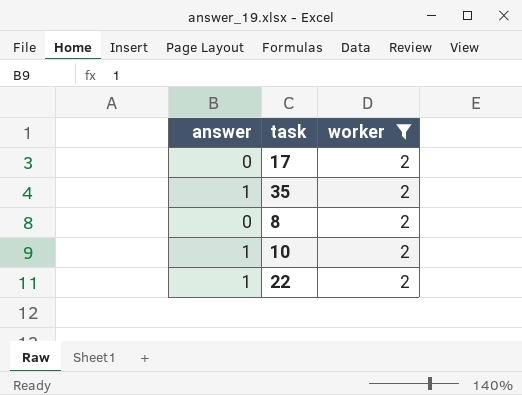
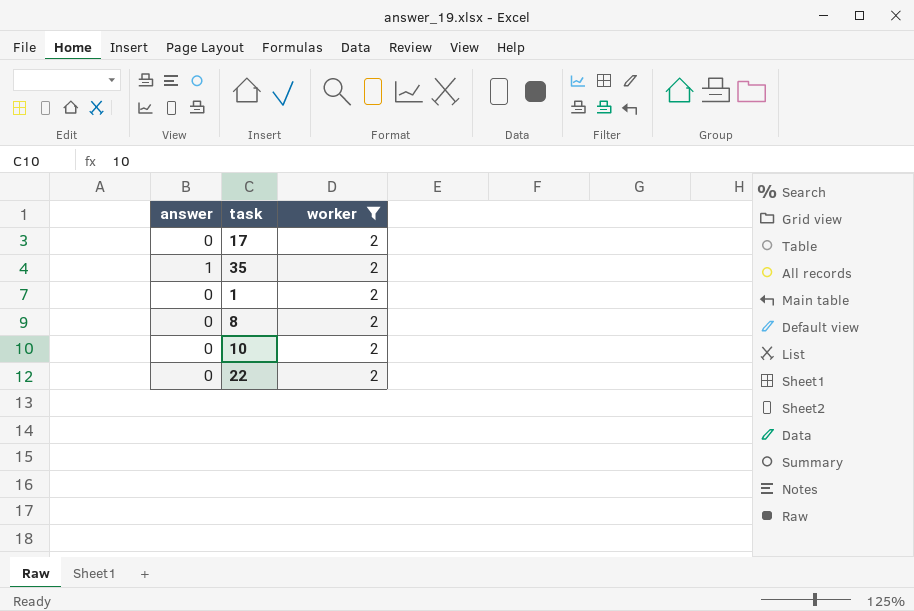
row 1: none -> 0 | 2
10 | answer: 1 -> 0
22 | answer: 1 -> 0

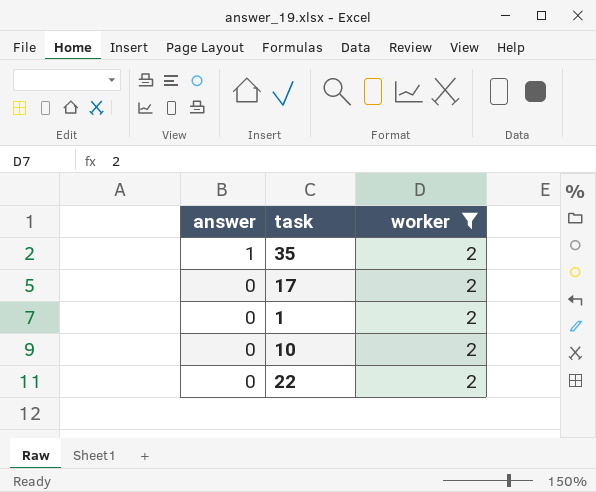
row order: none -> answer descending
row 8: 0 | 2 -> none

